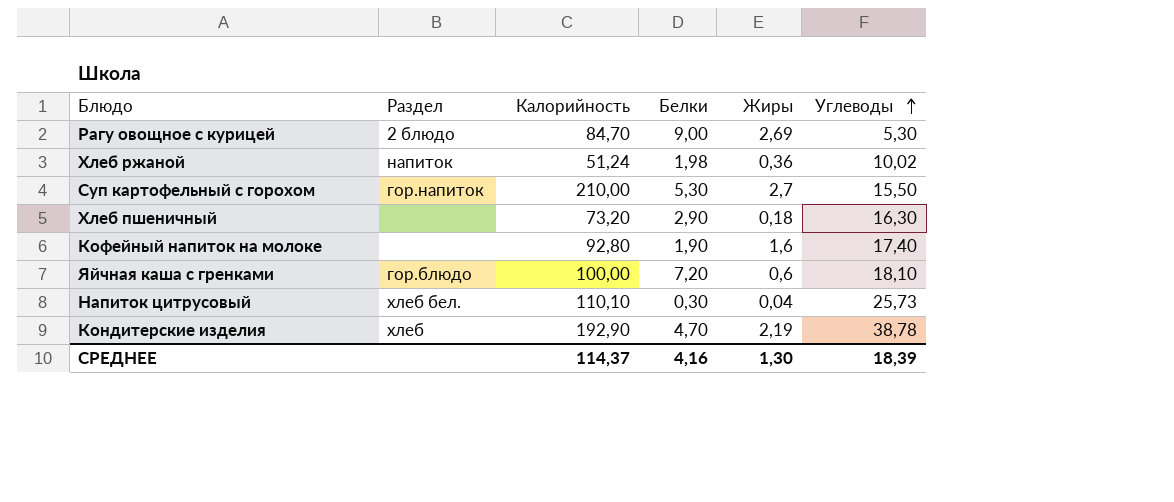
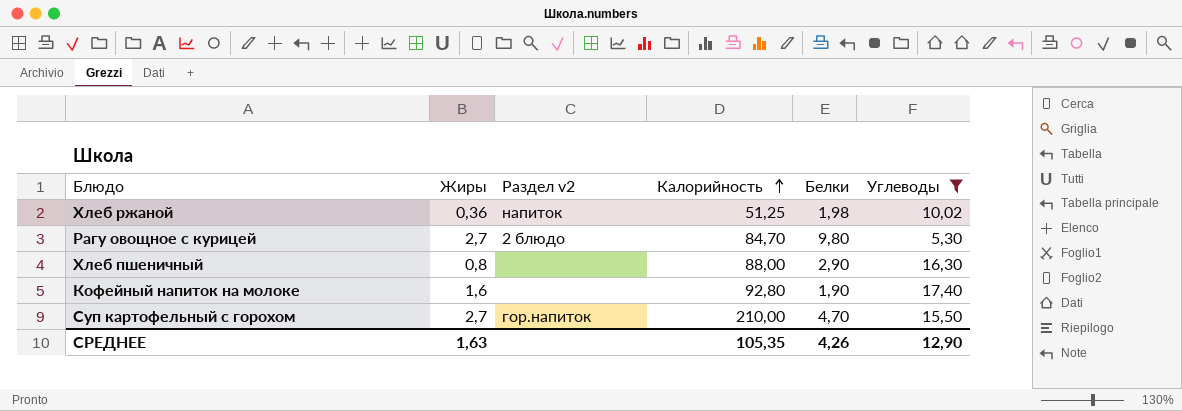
filter: none -> Углеводы <= 17,40
row order: Углеводы ascending -> Калорийность ascending
column Жиры | position: 5 -> 2
column name: Раздел -> Раздел v2
Хлеб ржаной | Калорийность: 51,24 -> 51,25
Рагу овощное с курицей | Жиры: 2,69 -> 2,7
Рагу овощное с курицей | Белки: 9,00 -> 9,80
Хлеб пшеничный | Жиры: 0,18 -> 0,8
Хлеб пшеничный | Калорийность: 73,20 -> 88,00
Суп картофельный с горохом | Белки: 5,30 -> 4,70
СРЕДНЕЕ | Жиры: 1,30 -> 1,63
СРЕДНЕЕ | Калорийность: 114,37 -> 105,35
СРЕДНЕЕ | Белки: 4,16 -> 4,26
СРЕДНЕЕ | Углеводы: 18,39 -> 12,90

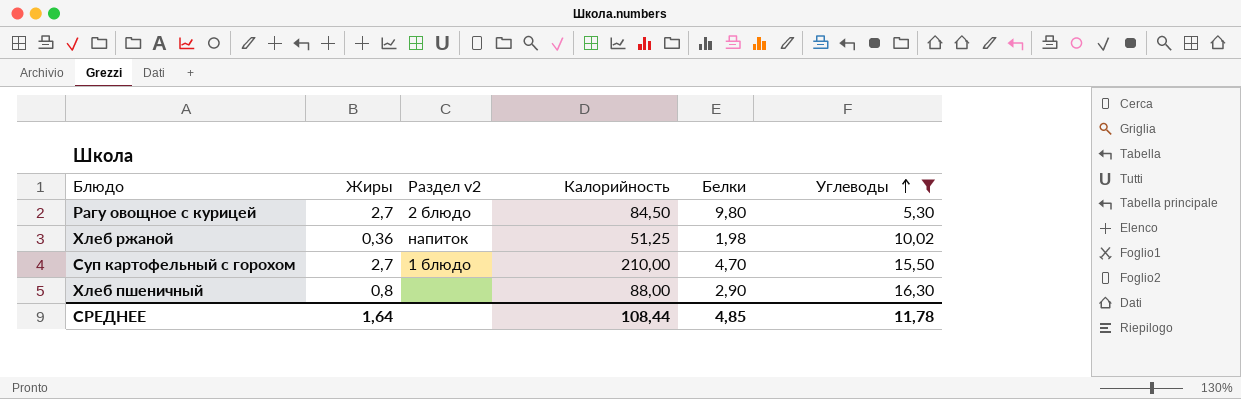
row order: Калорийность ascending -> Углеводы ascending
row Кофейный напиток на молоке: 1,6 | none | 92,80 | 1,90 | 17,40 -> none
Рагу овощное с курицей | Калорийность: 84,70 -> 84,50
Суп картофельный с горохом | Раздел v2: гор.напиток -> 1 блюдо
СРЕДНЕЕ | Жиры: 1,63 -> 1,64
СРЕДНЕЕ | Калорийность: 105,35 -> 108,44
СРЕДНЕЕ | Белки: 4,26 -> 4,85
СРЕДНЕЕ | Углеводы: 12,90 -> 11,78

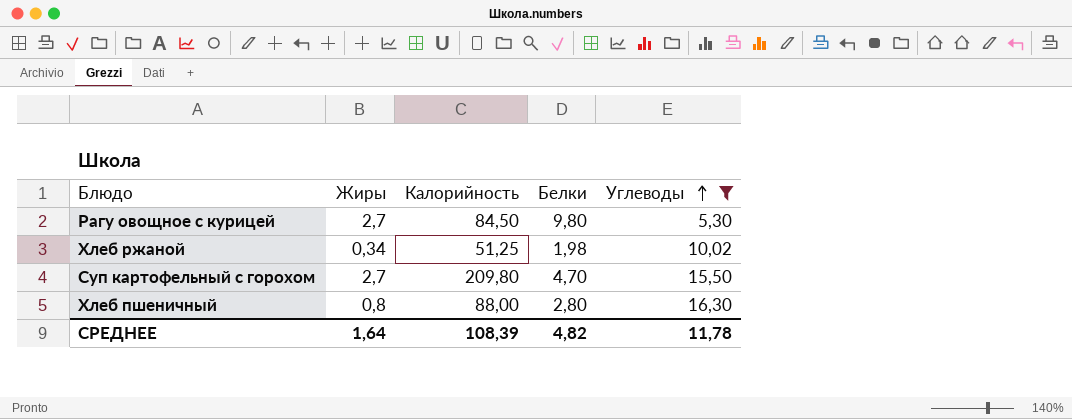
column Раздел v2 | position: 3 -> none
Хлеб ржаной | Жиры: 0,36 -> 0,34
Суп картофельный с горохом | Калорийность: 210,00 -> 209,80
Хлеб пшеничный | Белки: 2,90 -> 2,80
СРЕДНЕЕ | Калорийность: 108,44 -> 108,39
СРЕДНЕЕ | Белки: 4,85 -> 4,82

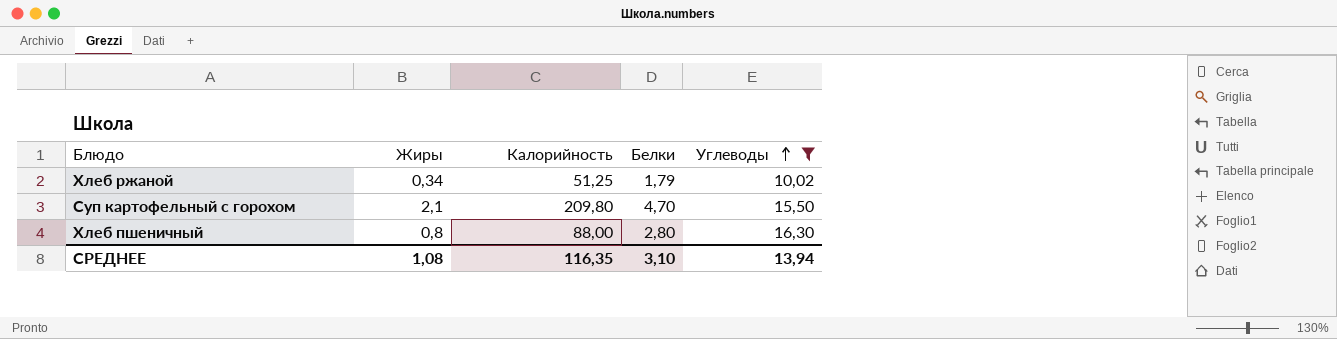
row Рагу овощное с курицей: 2,7 | 84,50 | 9,80 | 5,30 -> none
Хлеб ржаной | Белки: 1,98 -> 1,79
Суп картофельный с горохом | Жиры: 2,7 -> 2,1
СРЕДНЕЕ | Жиры: 1,64 -> 1,08
СРЕДНЕЕ | Калорийность: 108,39 -> 116,35
СРЕДНЕЕ | Белки: 4,82 -> 3,10
СРЕДНЕЕ | Углеводы: 11,78 -> 13,94

